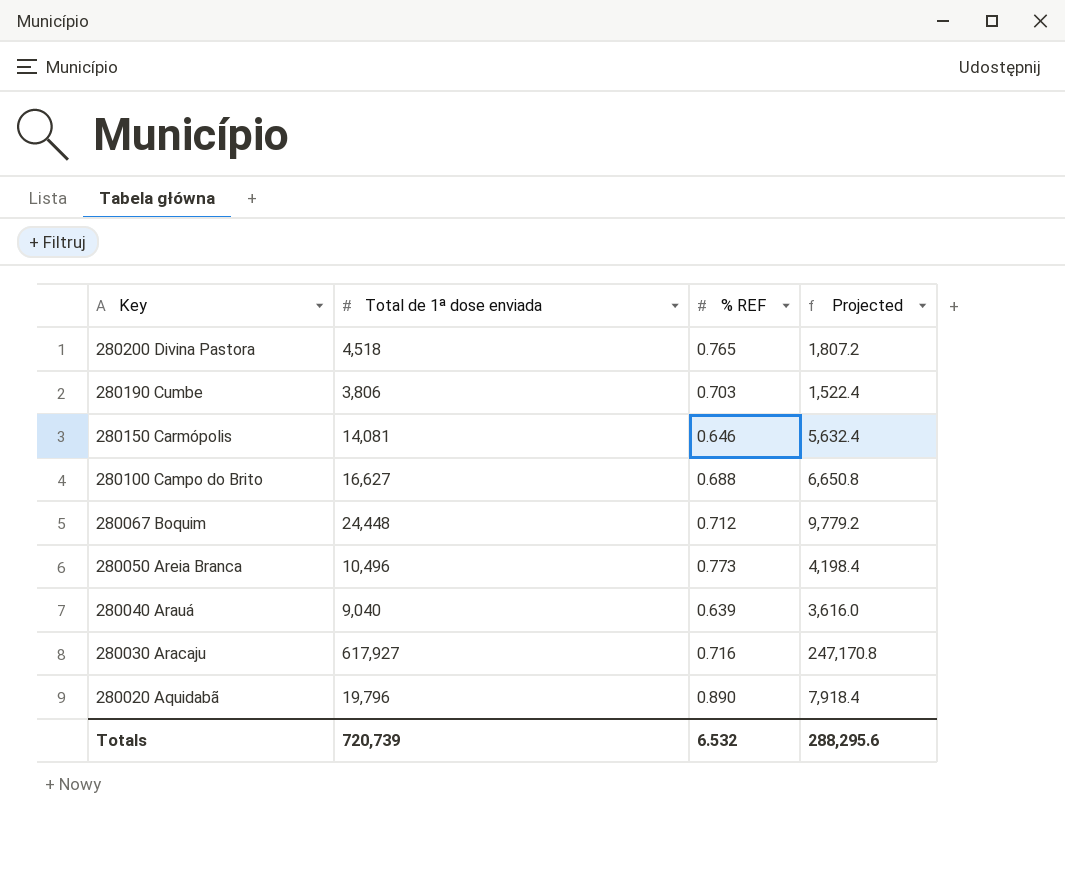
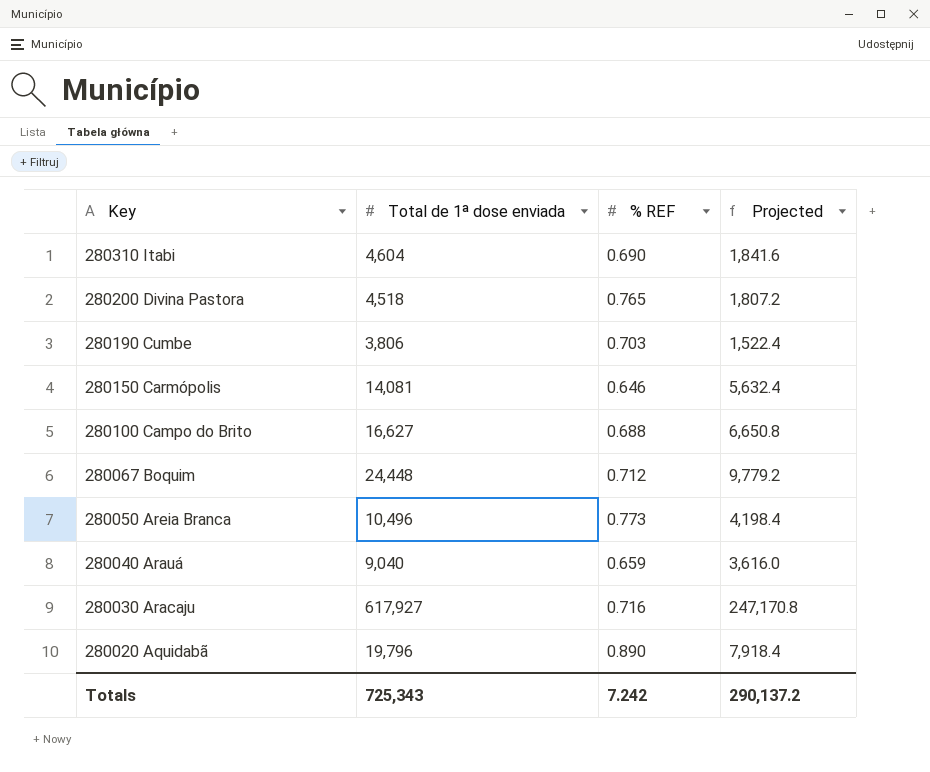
row 280310 Itabi: none -> 4,604 | 0.690 | 1,841.6
280040 Arauá | % REF: 0.639 -> 0.659
Totals | Total de 1ª dose enviada: 720,739 -> 725,343
Totals | % REF: 6.532 -> 7.242
Totals | Projected: 288,295.6 -> 290,137.2

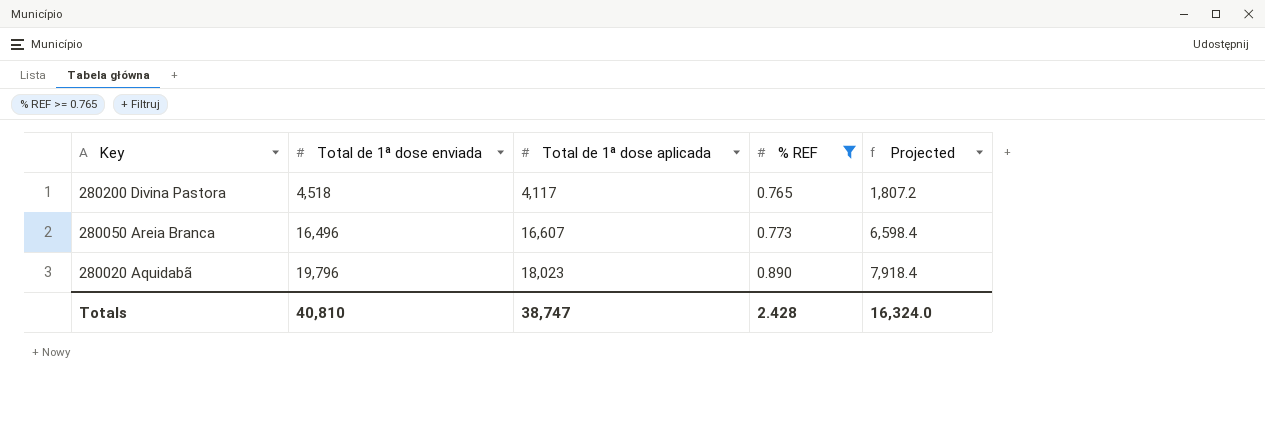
filter: none -> % REF >= 0.765
column Total de 1ª dose aplicada | position: none -> 3
280050 Areia Branca | Total de 1ª dose enviada: 10,496 -> 16,496
280050 Areia Branca | Projected: 4,198.4 -> 6,598.4
Totals | Total de 1ª dose enviada: 725,343 -> 40,810
Totals | % REF: 7.242 -> 2.428
Totals | Projected: 290,137.2 -> 16,324.0

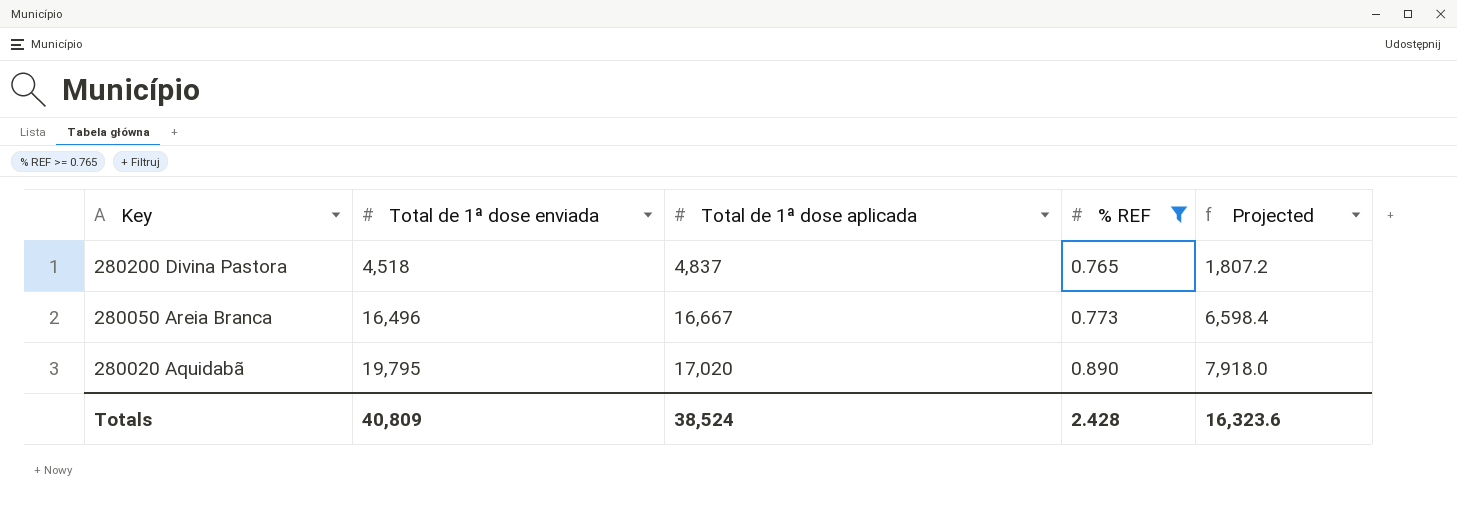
280200 Divina Pastora | Total de 1ª dose aplicada: 4,117 -> 4,837
280050 Areia Branca | Total de 1ª dose aplicada: 16,607 -> 16,667
280020 Aquidabã | Total de 1ª dose enviada: 19,796 -> 19,795
280020 Aquidabã | Total de 1ª dose aplicada: 18,023 -> 17,020
280020 Aquidabã | Projected: 7,918.4 -> 7,918.0
Totals | Total de 1ª dose enviada: 40,810 -> 40,809
Totals | Total de 1ª dose aplicada: 38,747 -> 38,524
Totals | Projected: 16,324.0 -> 16,323.6

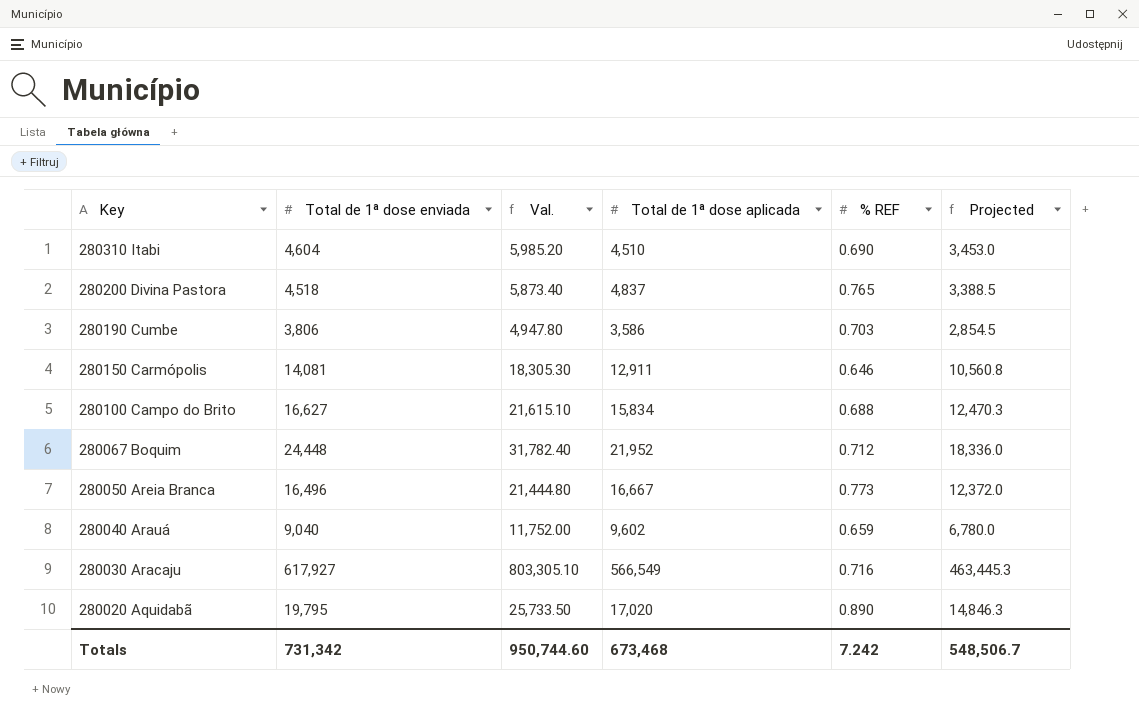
filter: % REF >= 0.765 -> none
column Val. | formula: none -> [Total de 1ª dose enviada] * 1.3
column Projected | formula: [Total de 1ª dose enviada] * 0.4 -> [Total de 1ª dose enviada] * 0.75
Totals | Total de 1ª dose enviada: 40,809 -> 731,342
Totals | Total de 1ª dose aplicada: 38,524 -> 673,468
Totals | % REF: 2.428 -> 7.242
Totals | Projected: 16,323.6 -> 548,506.7

